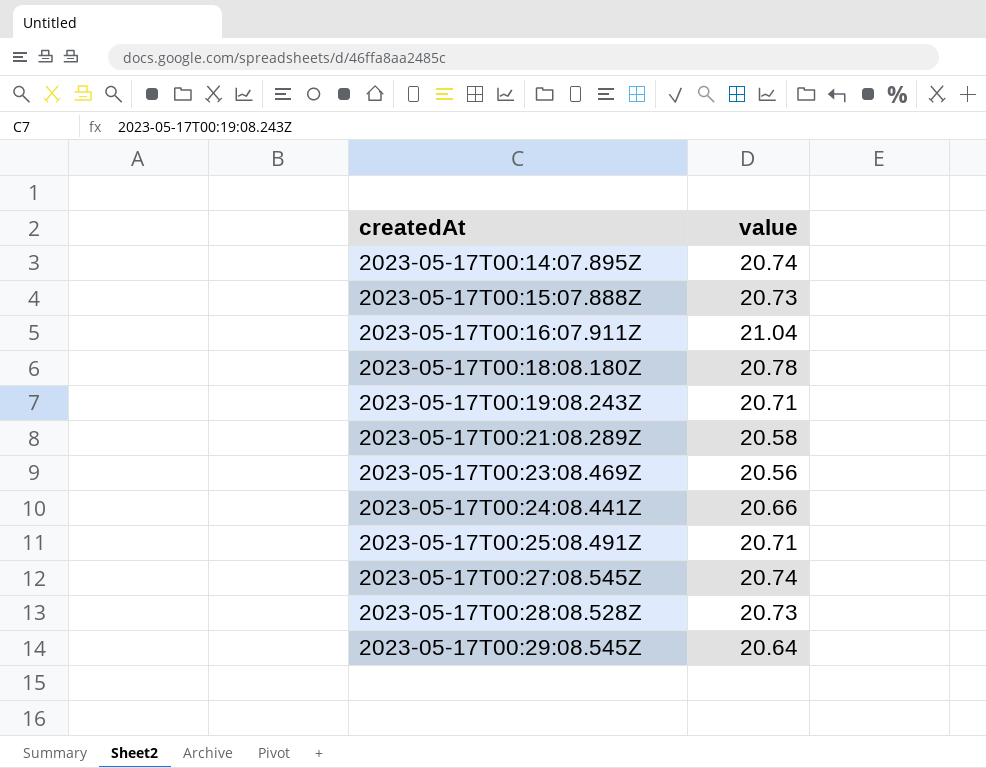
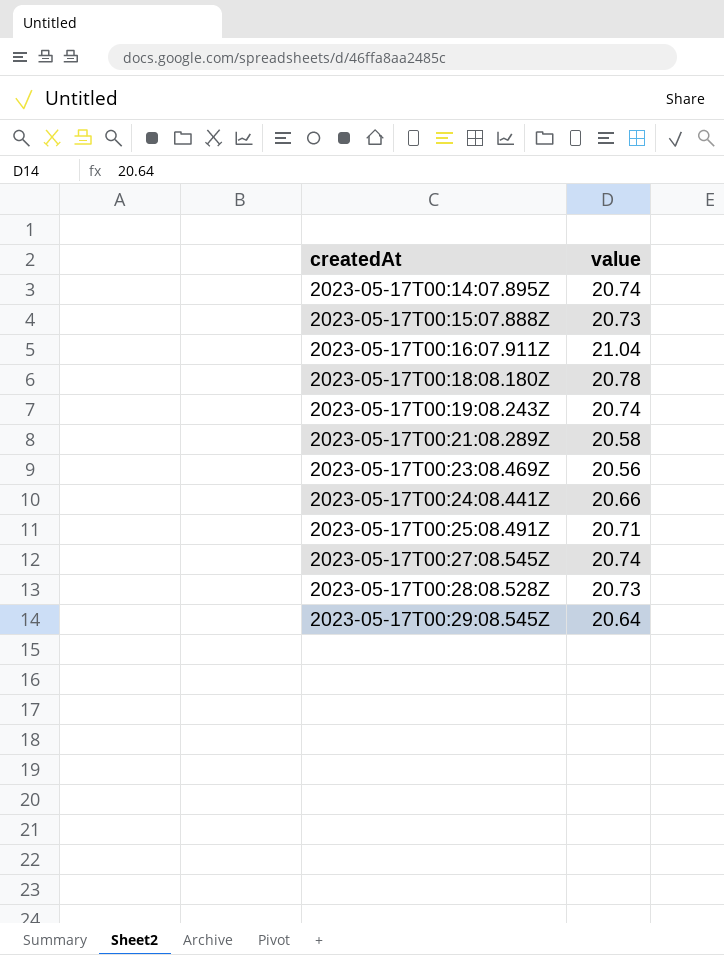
2023-05-17T00:19:08.243Z | value: 20.71 -> 20.74

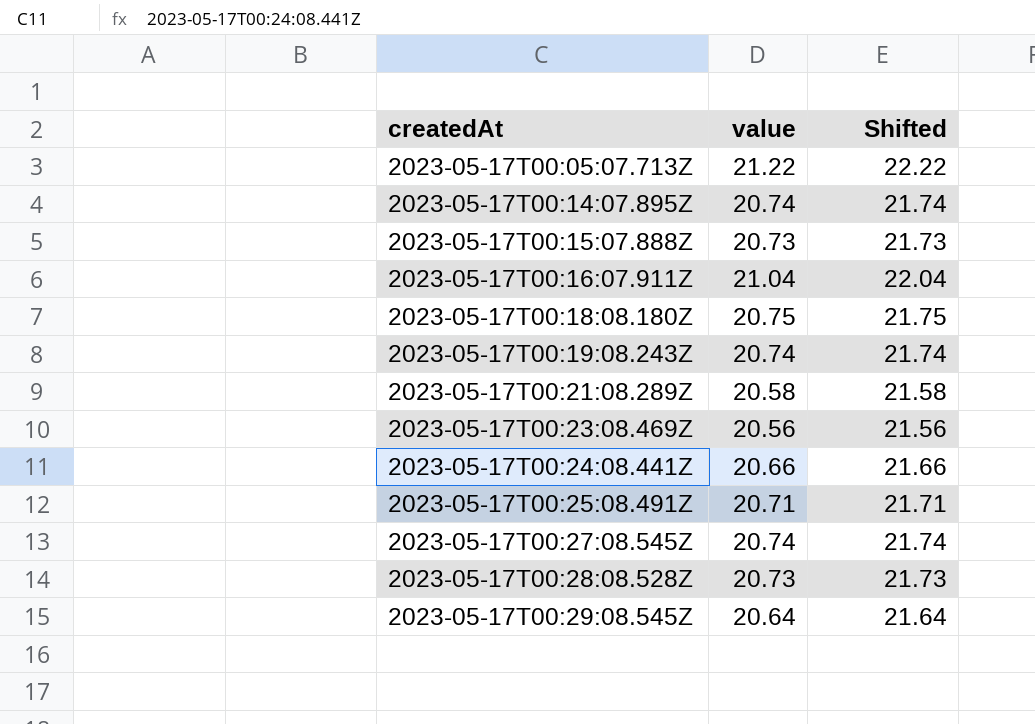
column Shifted | formula: none -> [value] + 1
row 2023-05-17T00:05:07.713Z: none -> 21.22 | 22.22
2023-05-17T00:18:08.180Z | value: 20.78 -> 20.75

